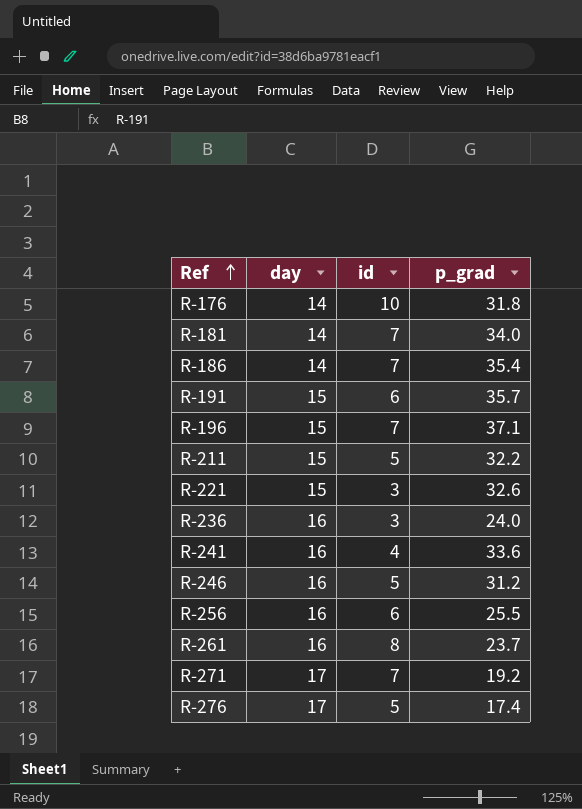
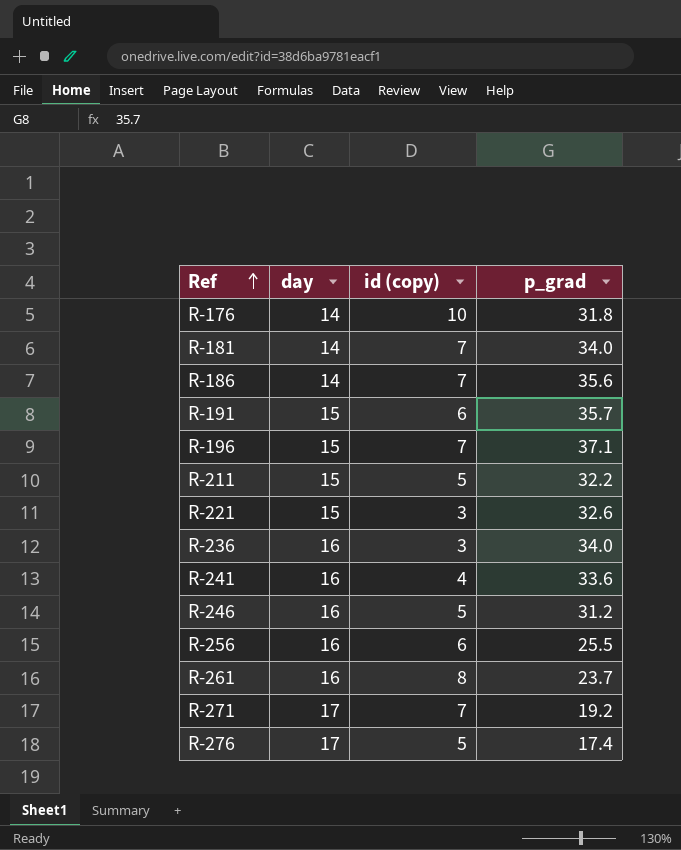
column name: id -> id (copy)
R-186 | p_grad: 35.4 -> 35.6
R-236 | p_grad: 24.0 -> 34.0

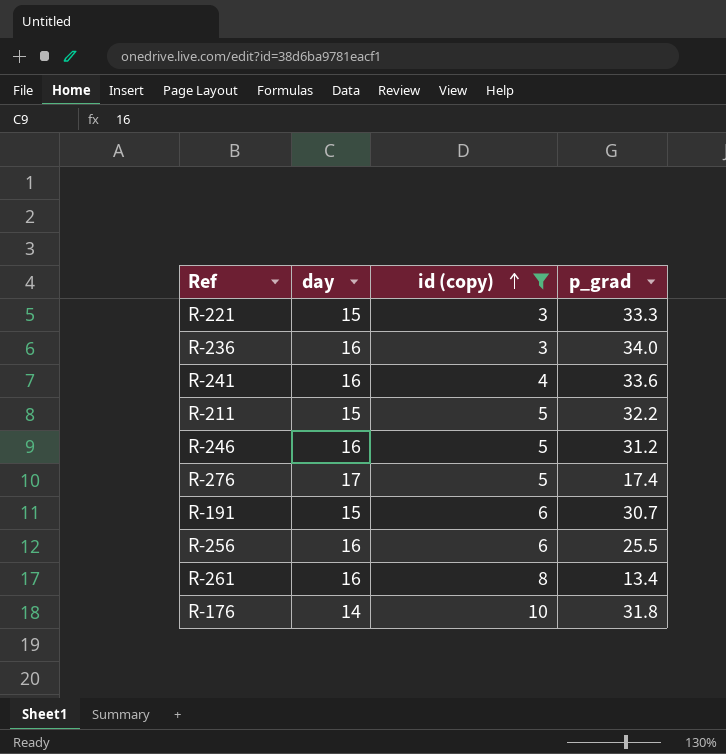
filter: none -> id (copy) != 7
row order: Ref ascending -> id (copy) ascending
R-221 | p_grad: 32.6 -> 33.3
R-191 | p_grad: 35.7 -> 30.7
R-261 | p_grad: 23.7 -> 13.4

